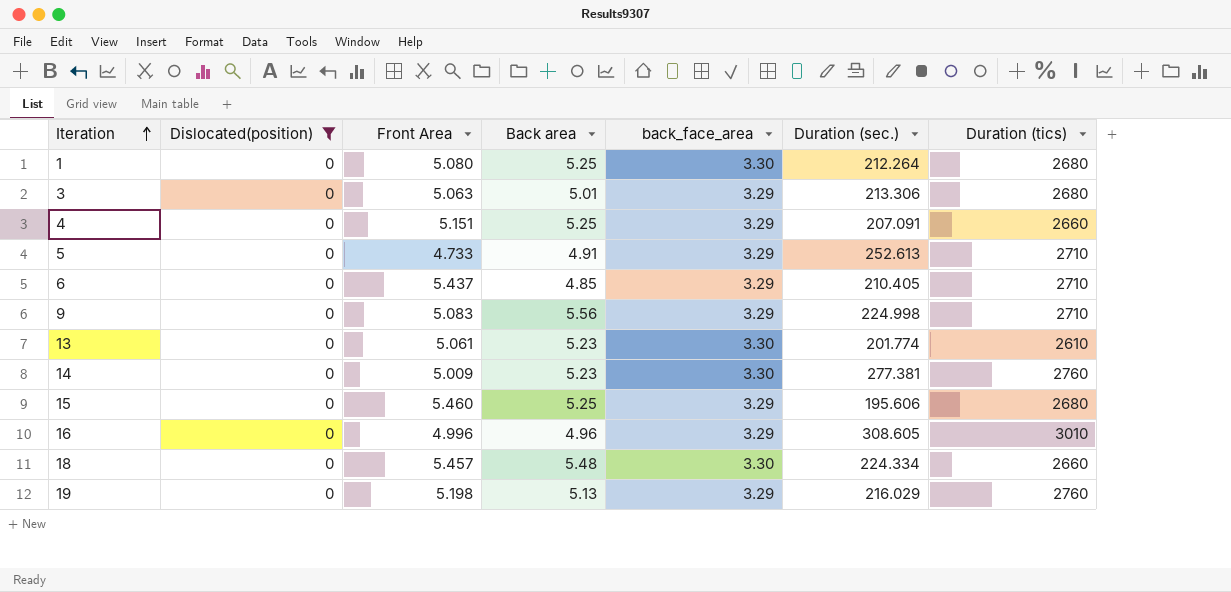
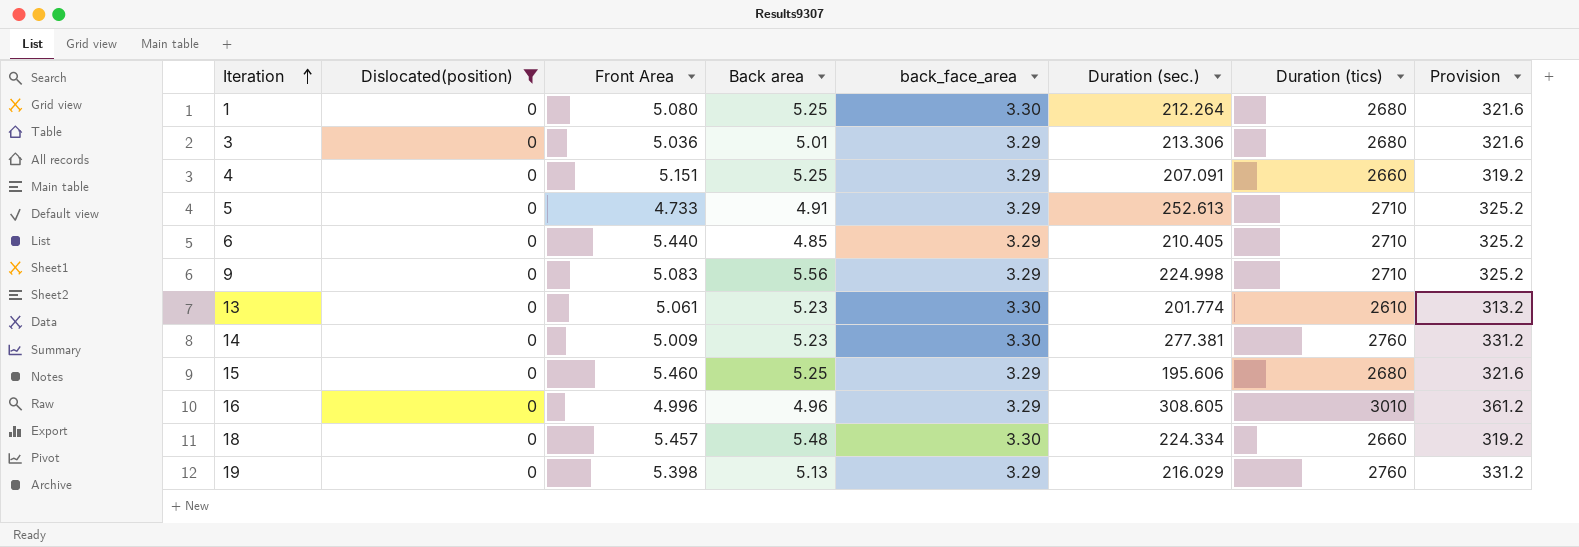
column Provision | formula: none -> [Duration (tics)] * 0.12
3 | Front Area: 5.063 -> 5.036
6 | Front Area: 5.437 -> 5.440
19 | Front Area: 5.198 -> 5.398

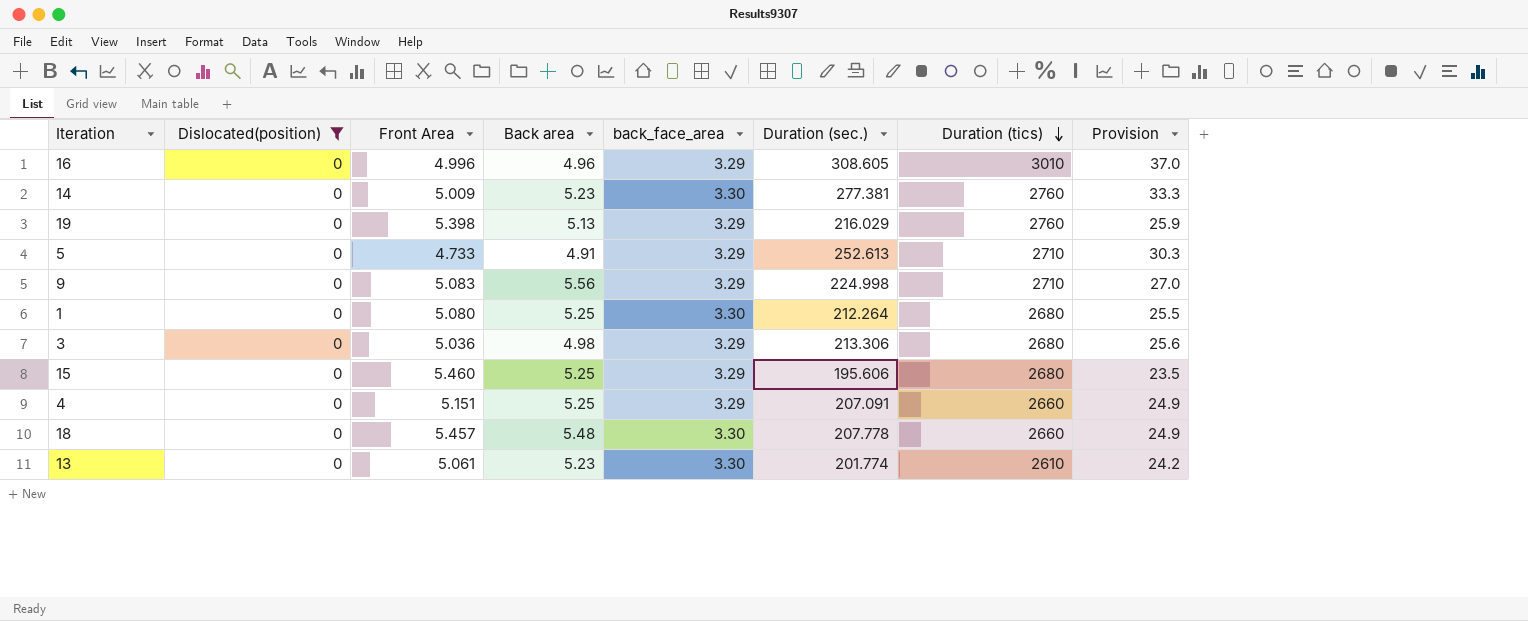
row order: Iteration ascending -> Duration (tics) descending
column Provision | formula: [Duration (tics)] * 0.12 -> [Duration (sec.)] * 0.12
row 6: 0 | 5.440 | 4.85 | 3.29 | 210.405 | 2710 | 325.2 -> none
3 | Back area: 5.01 -> 4.98
18 | Duration (sec.): 224.334 -> 207.778

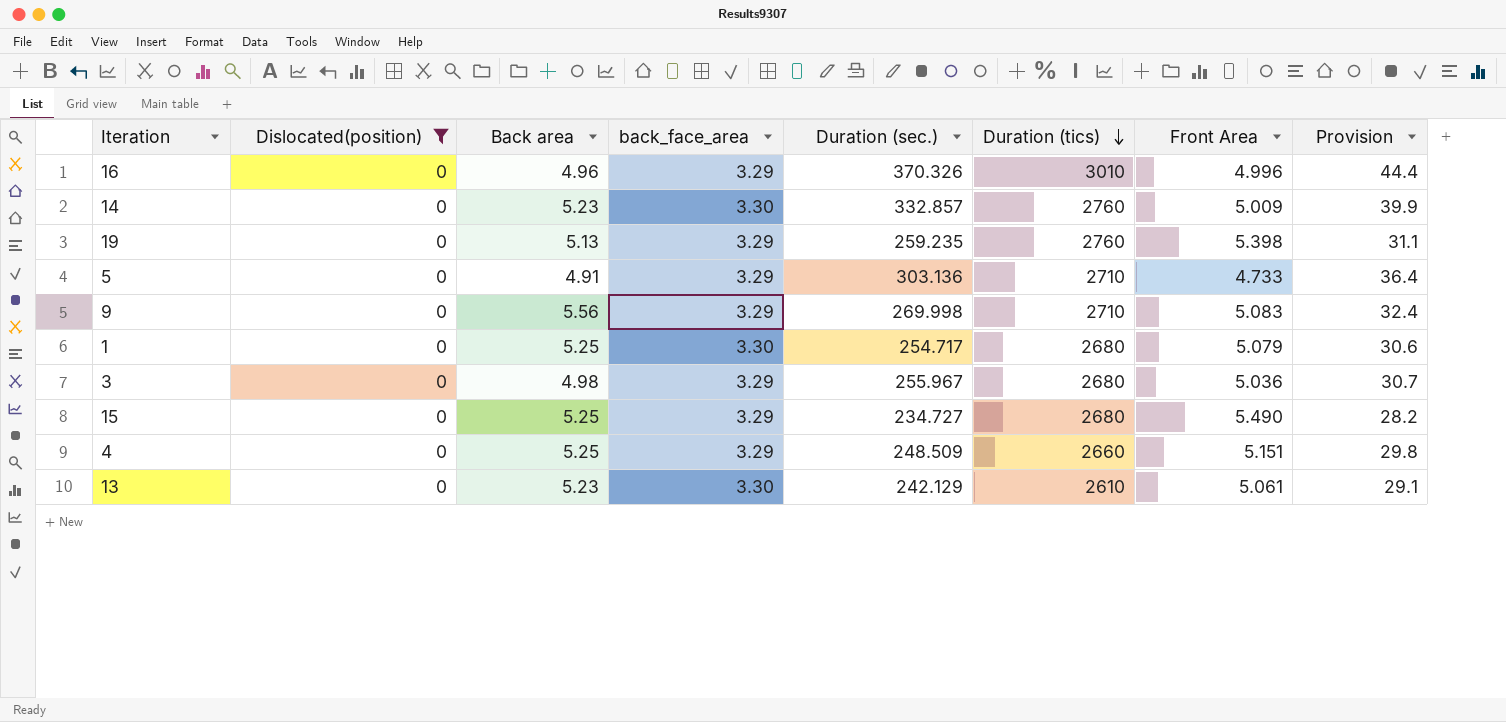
column Front Area | position: 3 -> 7
row 18: 0 | 5.457 | 5.48 | 3.30 | 207.778 | 2660 | 24.9 -> none
16 | Duration (sec.): 308.605 -> 370.326
16 | Provision: 37.0 -> 44.4
14 | Duration (sec.): 277.381 -> 332.857
14 | Provision: 33.3 -> 39.9
19 | Duration (sec.): 216.029 -> 259.235
19 | Provision: 25.9 -> 31.1
5 | Duration (sec.): 252.613 -> 303.136
5 | Provision: 30.3 -> 36.4
9 | Duration (sec.): 224.998 -> 269.998
9 | Provision: 27.0 -> 32.4
1 | Duration (sec.): 212.264 -> 254.717
1 | Front Area: 5.080 -> 5.079
1 | Provision: 25.5 -> 30.6
3 | Duration (sec.): 213.306 -> 255.967
3 | Provision: 25.6 -> 30.7
15 | Duration (sec.): 195.606 -> 234.727
15 | Front Area: 5.460 -> 5.490
15 | Provision: 23.5 -> 28.2
4 | Duration (sec.): 207.091 -> 248.509
4 | Provision: 24.9 -> 29.8
13 | Duration (sec.): 201.774 -> 242.129
13 | Provision: 24.2 -> 29.1

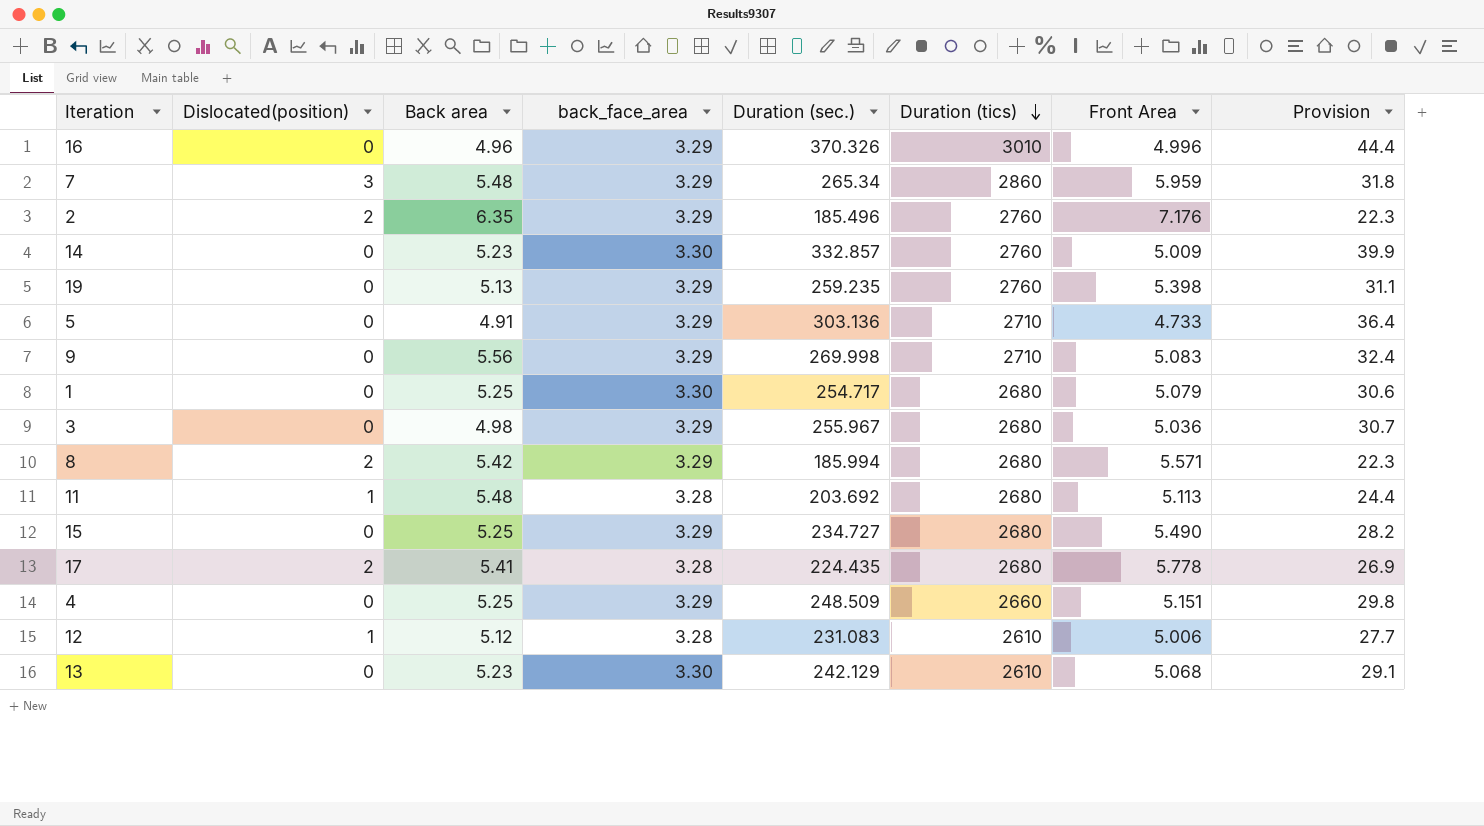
filter: Dislocated(position) = 0 -> none
13 | Front Area: 5.061 -> 5.068

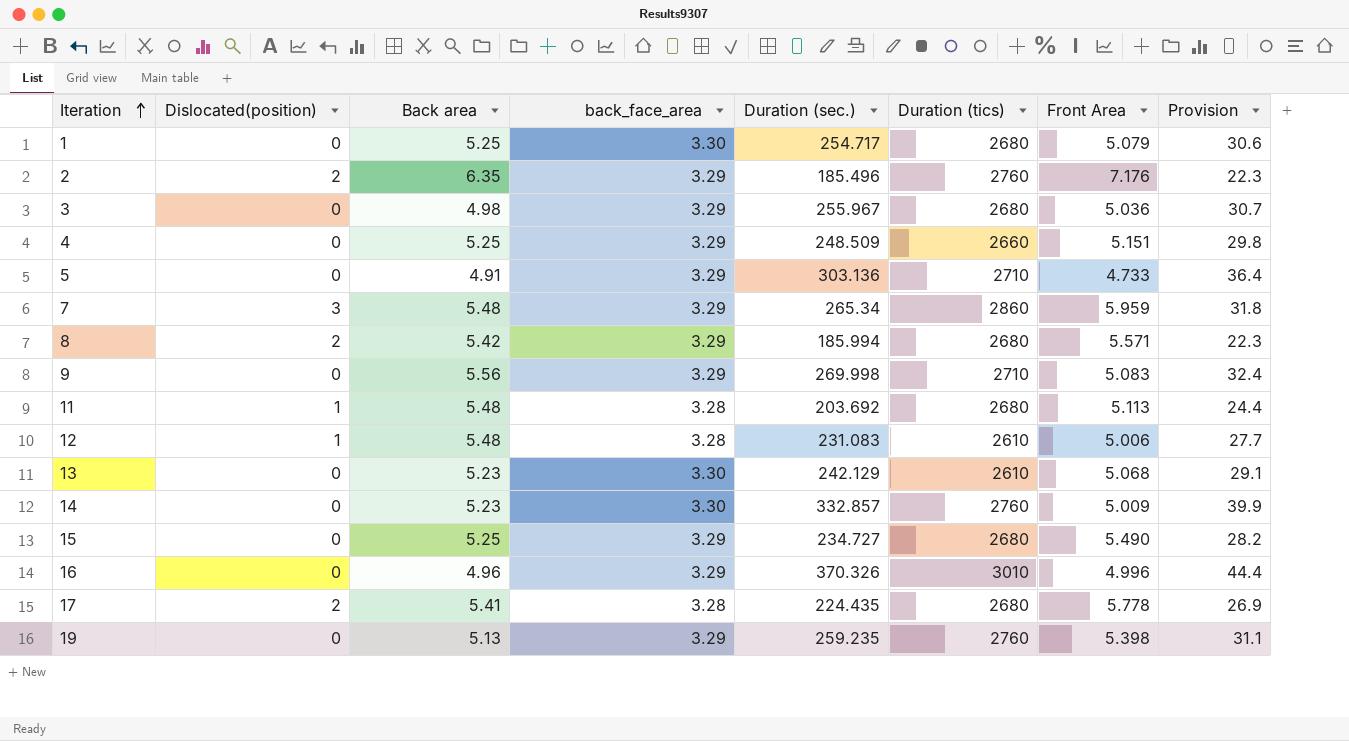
row order: Duration (tics) descending -> Iteration ascending
12 | Back area: 5.12 -> 5.48

